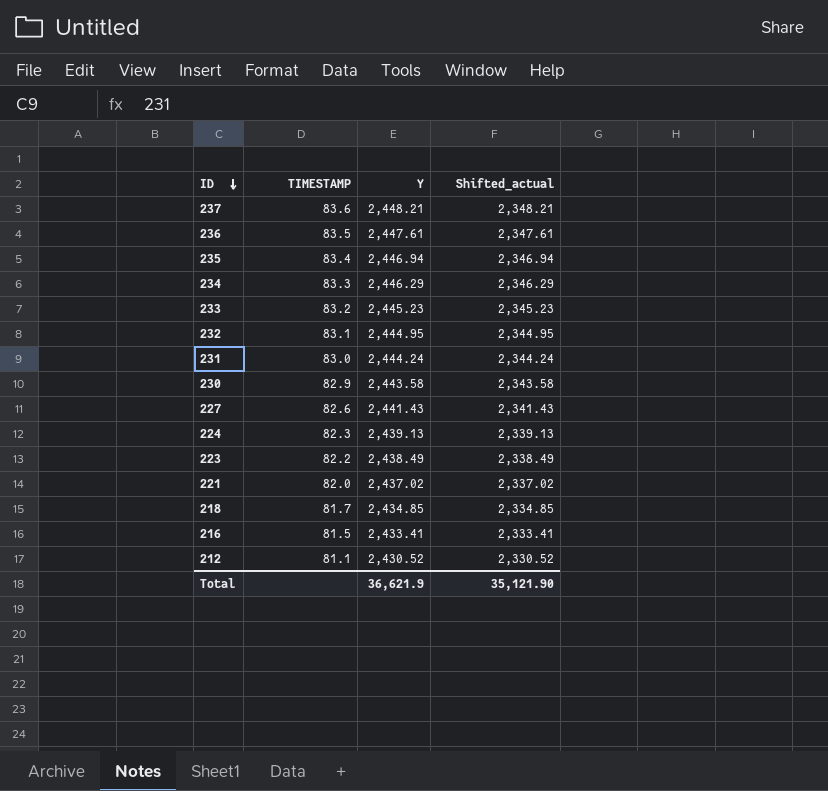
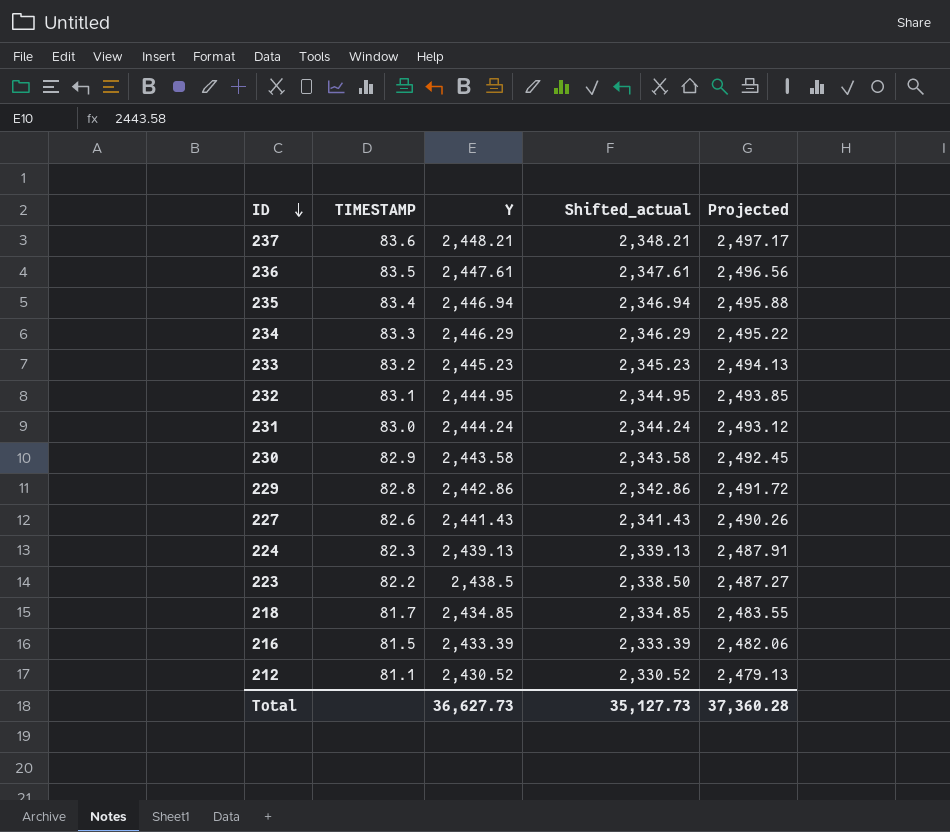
column Projected | formula: none -> [Y] * 1.02
row 221: 82.0 | 2,437.02 | 2,337.02 -> none
row 229: none -> 82.8 | 2,442.86 | 2,342.86 | 2,491.72
223 | Y: 2,438.49 -> 2,438.5
223 | Shifted_actual: 2,338.49 -> 2,338.50
216 | Y: 2,433.41 -> 2,433.39
216 | Shifted_actual: 2,333.41 -> 2,333.39
Total | Y: 36,621.9 -> 36,627.73
Total | Shifted_actual: 35,121.90 -> 35,127.73

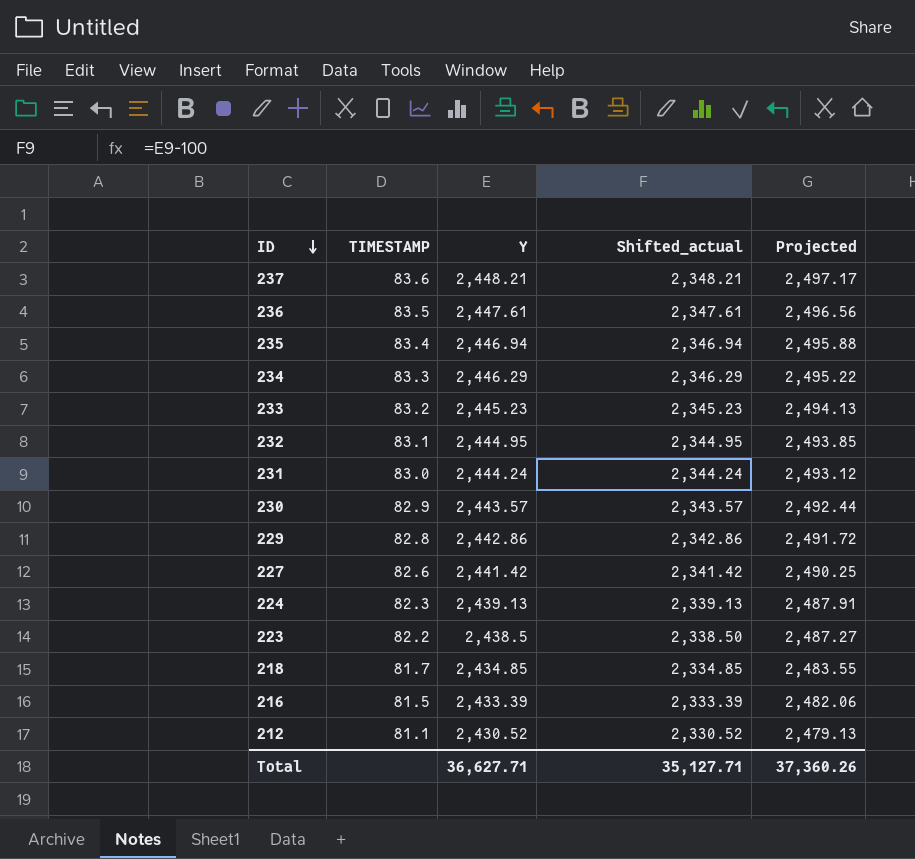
230 | Y: 2,443.58 -> 2,443.57
230 | Shifted_actual: 2,343.58 -> 2,343.57
230 | Projected: 2,492.45 -> 2,492.44
227 | Y: 2,441.43 -> 2,441.42
227 | Shifted_actual: 2,341.43 -> 2,341.42
227 | Projected: 2,490.26 -> 2,490.25
Total | Y: 36,627.73 -> 36,627.71
Total | Shifted_actual: 35,127.73 -> 35,127.71
Total | Projected: 37,360.28 -> 37,360.26

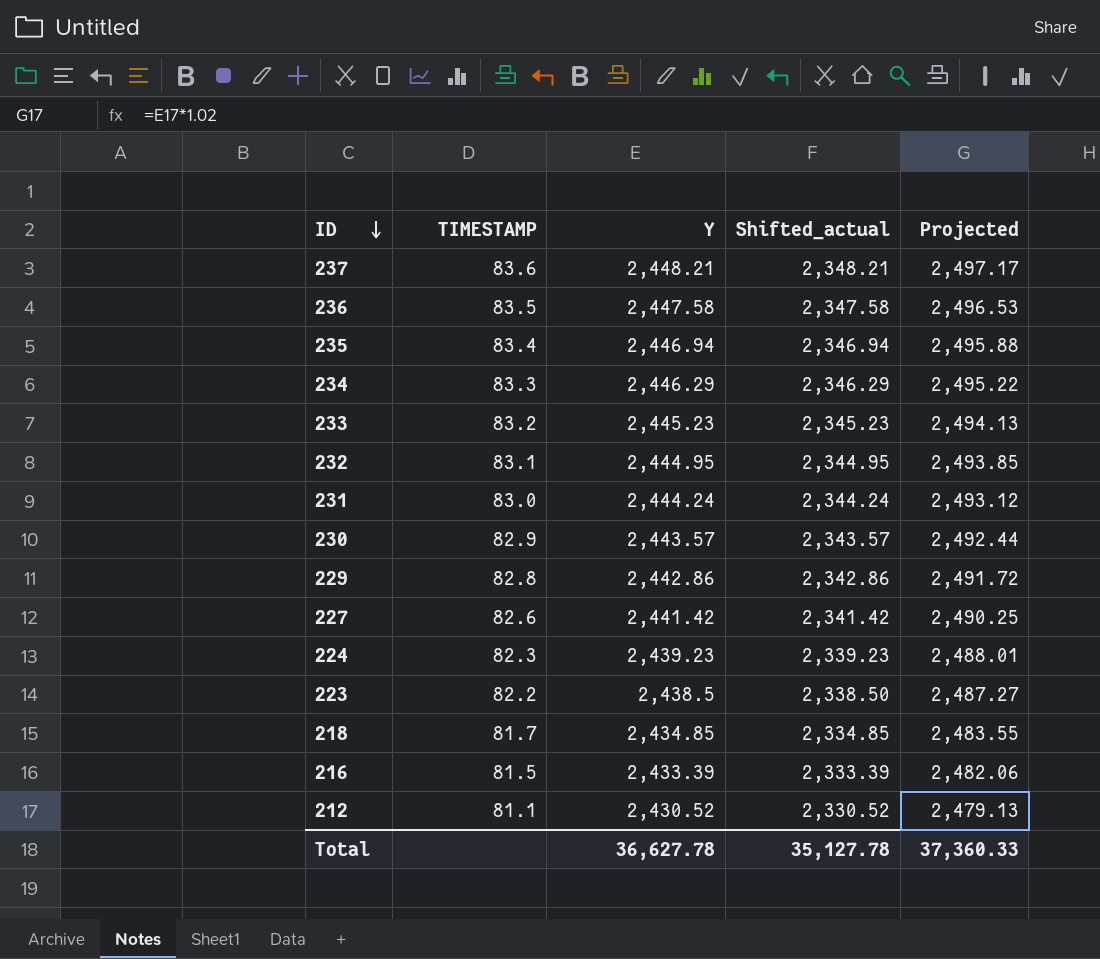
236 | Y: 2,447.61 -> 2,447.58
236 | Shifted_actual: 2,347.61 -> 2,347.58
236 | Projected: 2,496.56 -> 2,496.53
224 | Y: 2,439.13 -> 2,439.23
224 | Shifted_actual: 2,339.13 -> 2,339.23
224 | Projected: 2,487.91 -> 2,488.01
Total | Y: 36,627.71 -> 36,627.78
Total | Shifted_actual: 35,127.71 -> 35,127.78
Total | Projected: 37,360.26 -> 37,360.33

